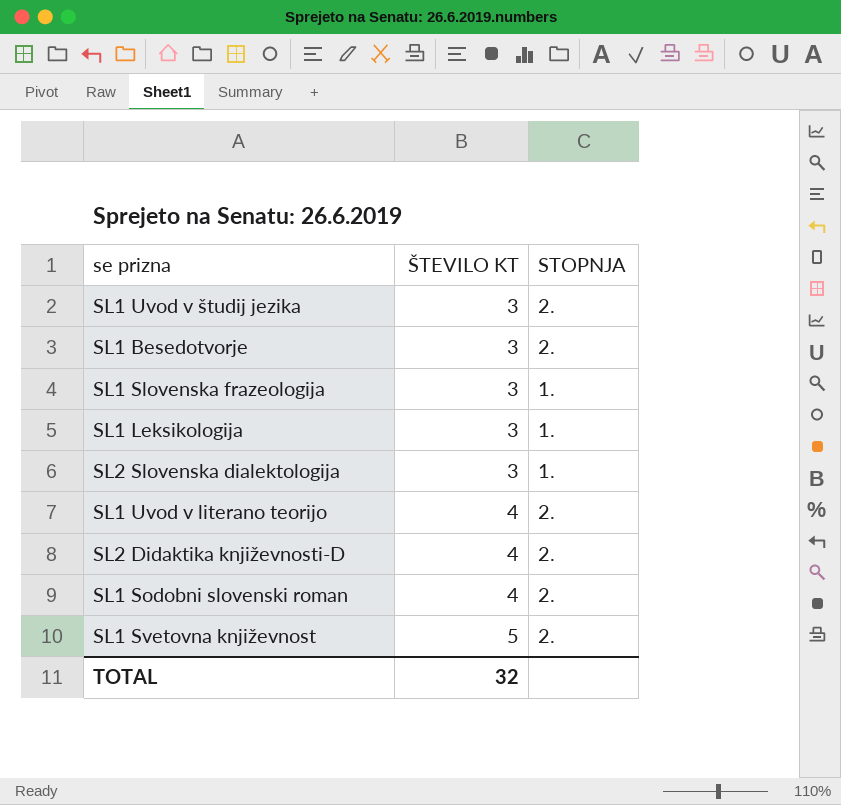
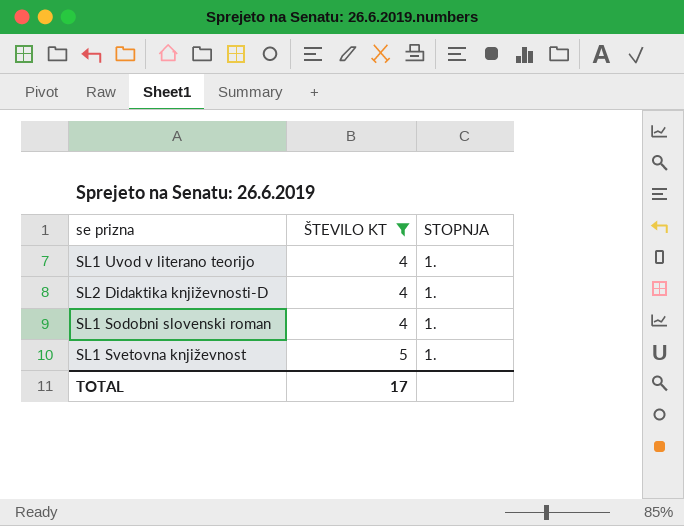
filter: none -> ŠTEVILO KT != 3
SL1 Uvod v literano teorijo | STOPNJA: 2. -> 1.
SL2 Didaktika književnosti-D | STOPNJA: 2. -> 1.
SL1 Sodobni slovenski roman | STOPNJA: 2. -> 1.
SL1 Svetovna književnost | STOPNJA: 2. -> 1.
TOTAL | ŠTEVILO KT: 32 -> 17

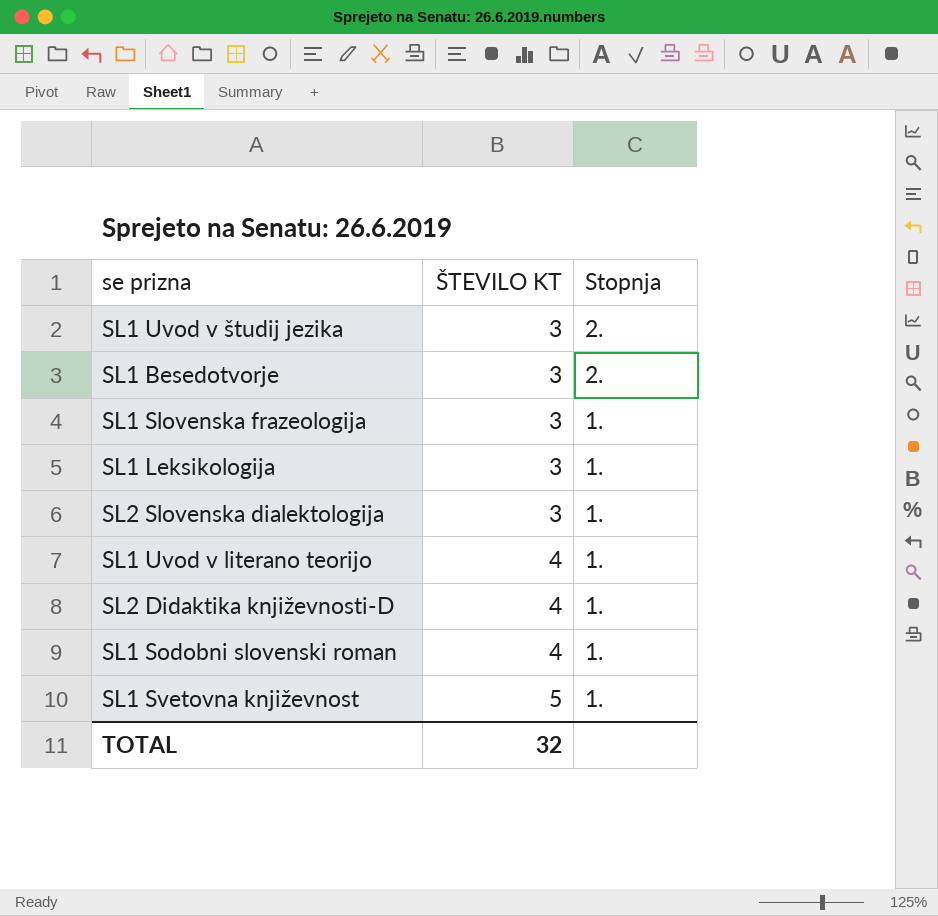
filter: ŠTEVILO KT != 3 -> none
column name: STOPNJA -> Stopnja
TOTAL | ŠTEVILO KT: 17 -> 32

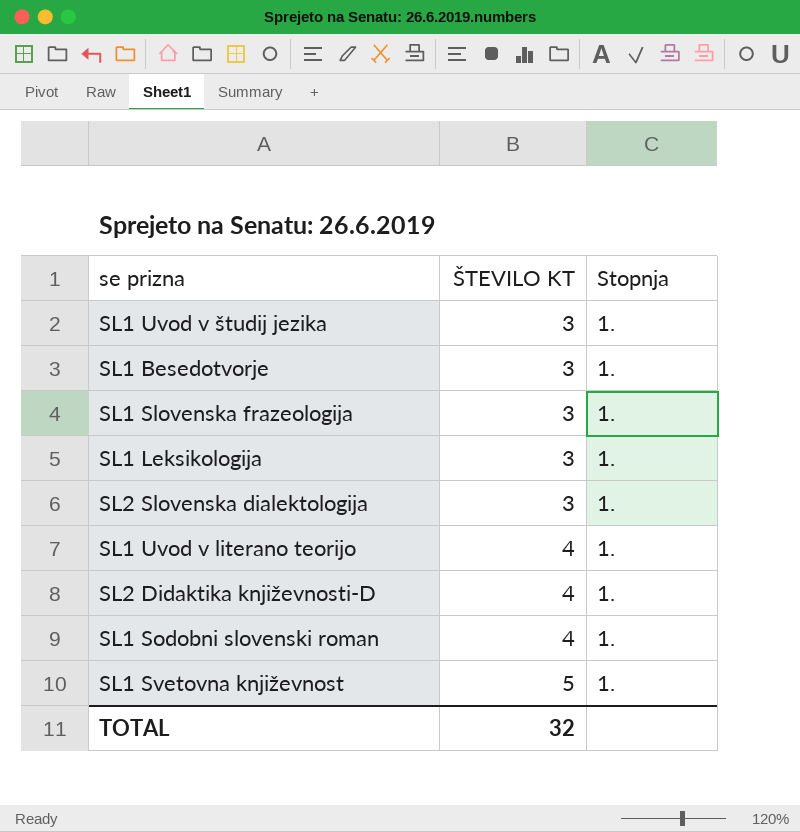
SL1 Uvod v študij jezika | Stopnja: 2. -> 1.
SL1 Besedotvorje | Stopnja: 2. -> 1.

